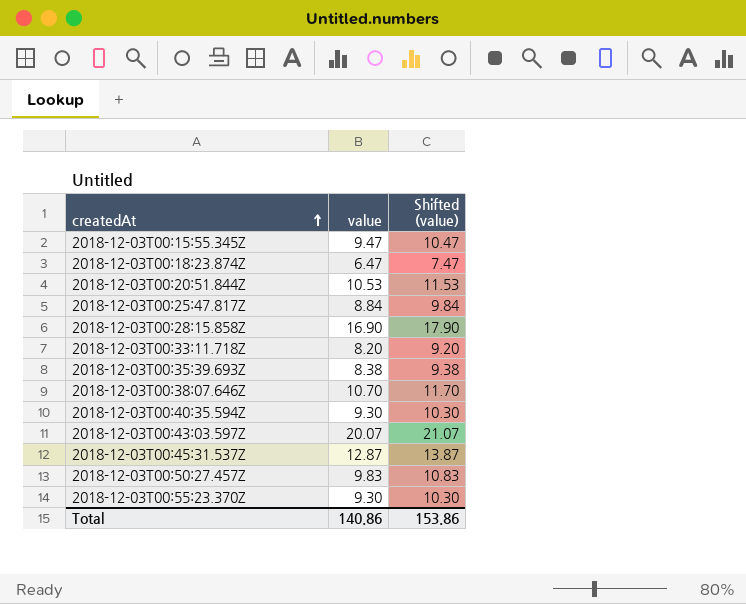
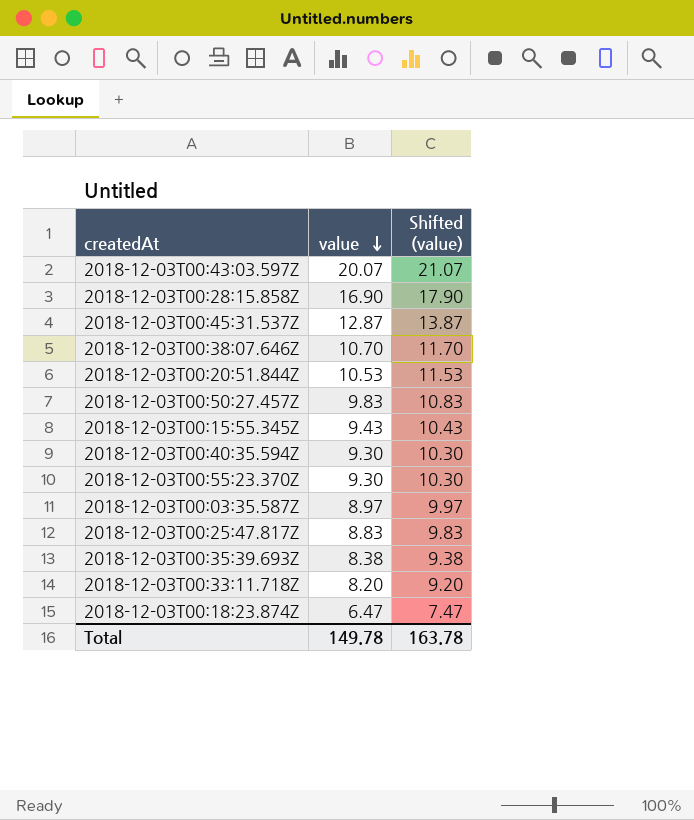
row order: createdAt ascending -> value descending
2018-12-03T00:15:55.345Z | value: 9.47 -> 9.43
2018-12-03T00:15:55.345Z | Shifted (value): 10.47 -> 10.43
row 2018-12-03T00:03:35.587Z: none -> 8.97 | 9.97
2018-12-03T00:25:47.817Z | value: 8.84 -> 8.83
2018-12-03T00:25:47.817Z | Shifted (value): 9.84 -> 9.83
Total | value: 140.86 -> 149.78
Total | Shifted (value): 153.86 -> 163.78

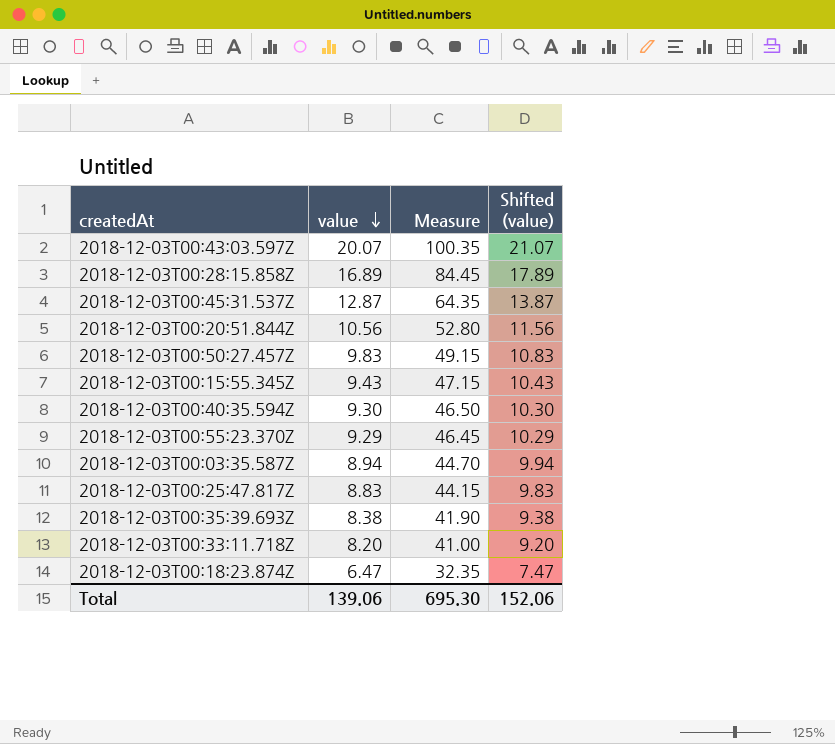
column Measure | formula: none -> [value] * 5
row 2018-12-03T00:38:07.646Z: 10.70 | 11.70 -> none
2018-12-03T00:28:15.858Z | value: 16.90 -> 16.89
2018-12-03T00:28:15.858Z | Shifted (value): 17.90 -> 17.89
2018-12-03T00:20:51.844Z | value: 10.53 -> 10.56
2018-12-03T00:20:51.844Z | Shifted (value): 11.53 -> 11.56
2018-12-03T00:55:23.370Z | value: 9.30 -> 9.29
2018-12-03T00:55:23.370Z | Shifted (value): 10.30 -> 10.29
2018-12-03T00:03:35.587Z | value: 8.97 -> 8.94
2018-12-03T00:03:35.587Z | Shifted (value): 9.97 -> 9.94
Total | value: 149.78 -> 139.06
Total | Shifted (value): 163.78 -> 152.06

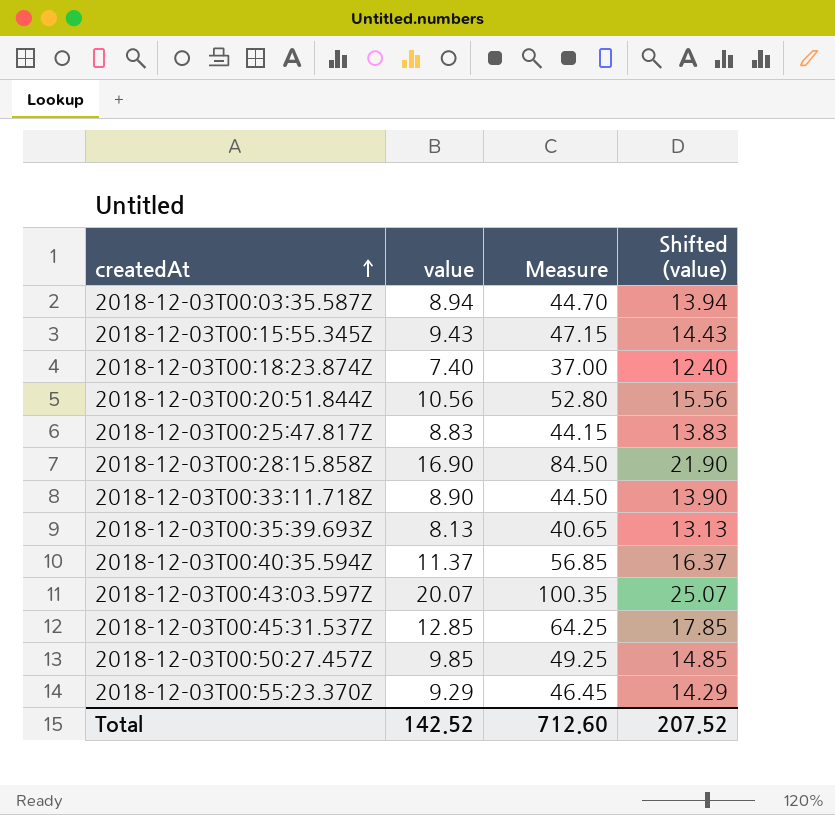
row order: value descending -> createdAt ascending
column Shifted (value) | formula: [value] + 1 -> [value] + 5
2018-12-03T00:18:23.874Z | value: 6.47 -> 7.40
2018-12-03T00:18:23.874Z | Measure: 32.35 -> 37.00
2018-12-03T00:28:15.858Z | value: 16.89 -> 16.90
2018-12-03T00:28:15.858Z | Measure: 84.45 -> 84.50
2018-12-03T00:33:11.718Z | value: 8.20 -> 8.90
2018-12-03T00:33:11.718Z | Measure: 41.00 -> 44.50
2018-12-03T00:35:39.693Z | value: 8.38 -> 8.13
2018-12-03T00:35:39.693Z | Measure: 41.90 -> 40.65
2018-12-03T00:40:35.594Z | value: 9.30 -> 11.37
2018-12-03T00:40:35.594Z | Measure: 46.50 -> 56.85
2018-12-03T00:45:31.537Z | value: 12.87 -> 12.85
2018-12-03T00:45:31.537Z | Measure: 64.35 -> 64.25
2018-12-03T00:50:27.457Z | value: 9.83 -> 9.85
2018-12-03T00:50:27.457Z | Measure: 49.15 -> 49.25
Total | value: 139.06 -> 142.52
Total | Measure: 695.30 -> 712.60
Total | Shifted (value): 152.06 -> 207.52

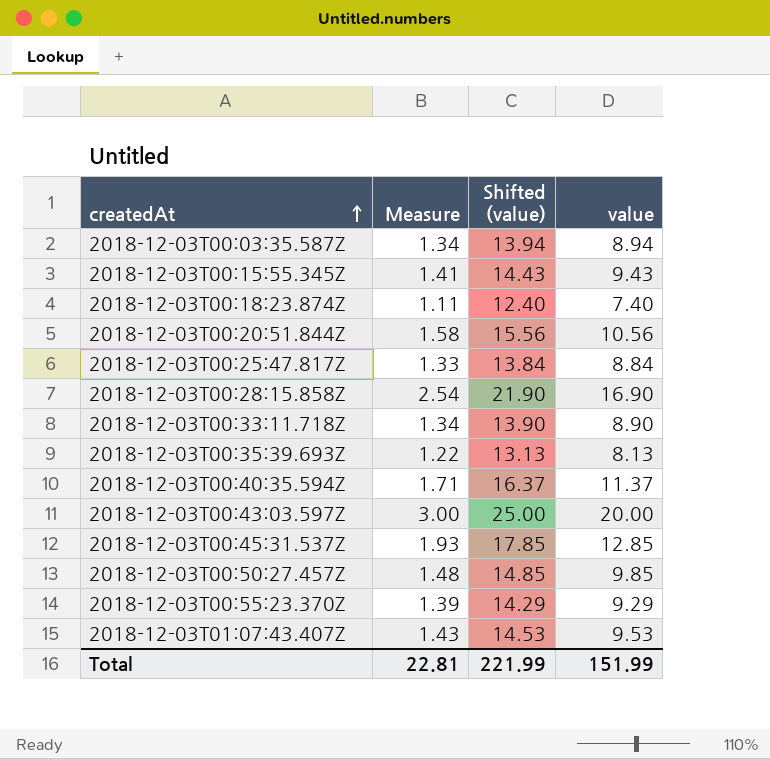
column Measure | formula: [value] * 5 -> [value] * 0.15
column value | position: 2 -> 4
2018-12-03T00:25:47.817Z | Shifted (value): 13.83 -> 13.84
2018-12-03T00:25:47.817Z | value: 8.83 -> 8.84
2018-12-03T00:43:03.597Z | Shifted (value): 25.07 -> 25.00
2018-12-03T00:43:03.597Z | value: 20.07 -> 20.00
row 2018-12-03T01:07:43.407Z: none -> 1.43 | 14.53 | 9.53
Total | Measure: 712.60 -> 22.81
Total | Shifted (value): 207.52 -> 221.99
Total | value: 142.52 -> 151.99

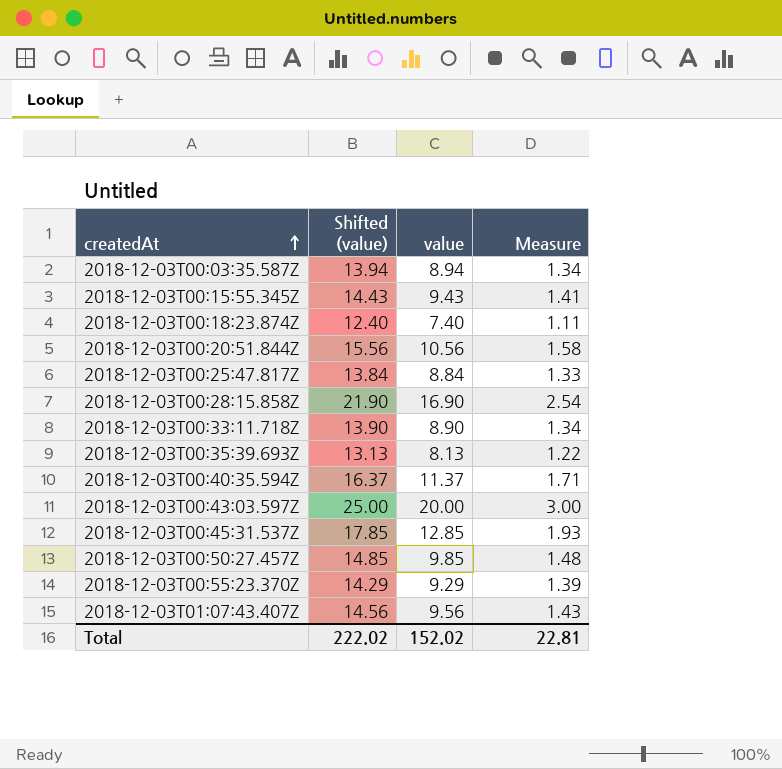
column Measure | position: 2 -> 4
2018-12-03T01:07:43.407Z | Shifted (value): 14.53 -> 14.56
2018-12-03T01:07:43.407Z | value: 9.53 -> 9.56
Total | Shifted (value): 221.99 -> 222.02
Total | value: 151.99 -> 152.02

